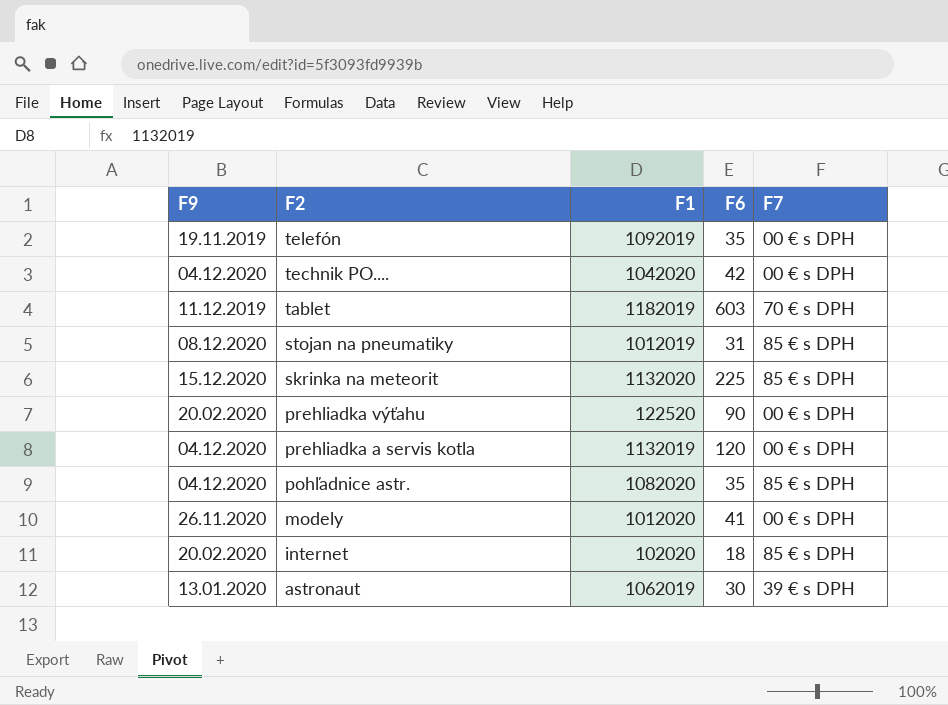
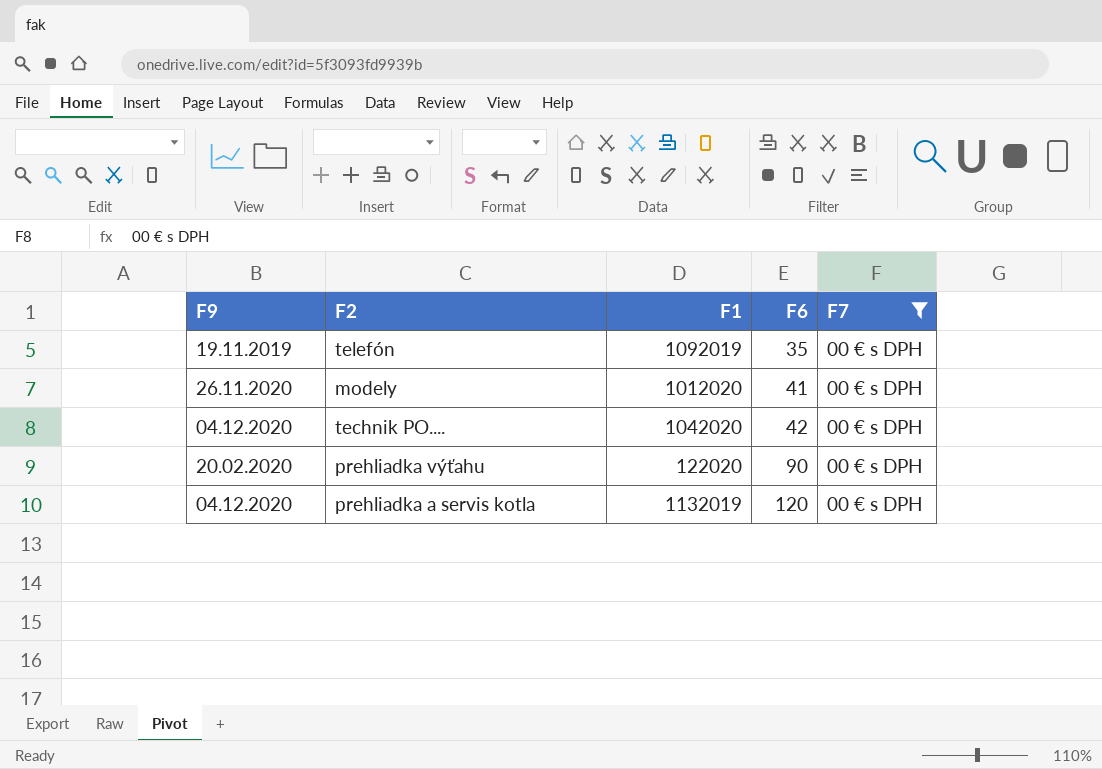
filter: none -> F7 = 00 € s DPH
row order: F2 descending -> F6 ascending
prehliadka výťahu | F1: 122520 -> 122020

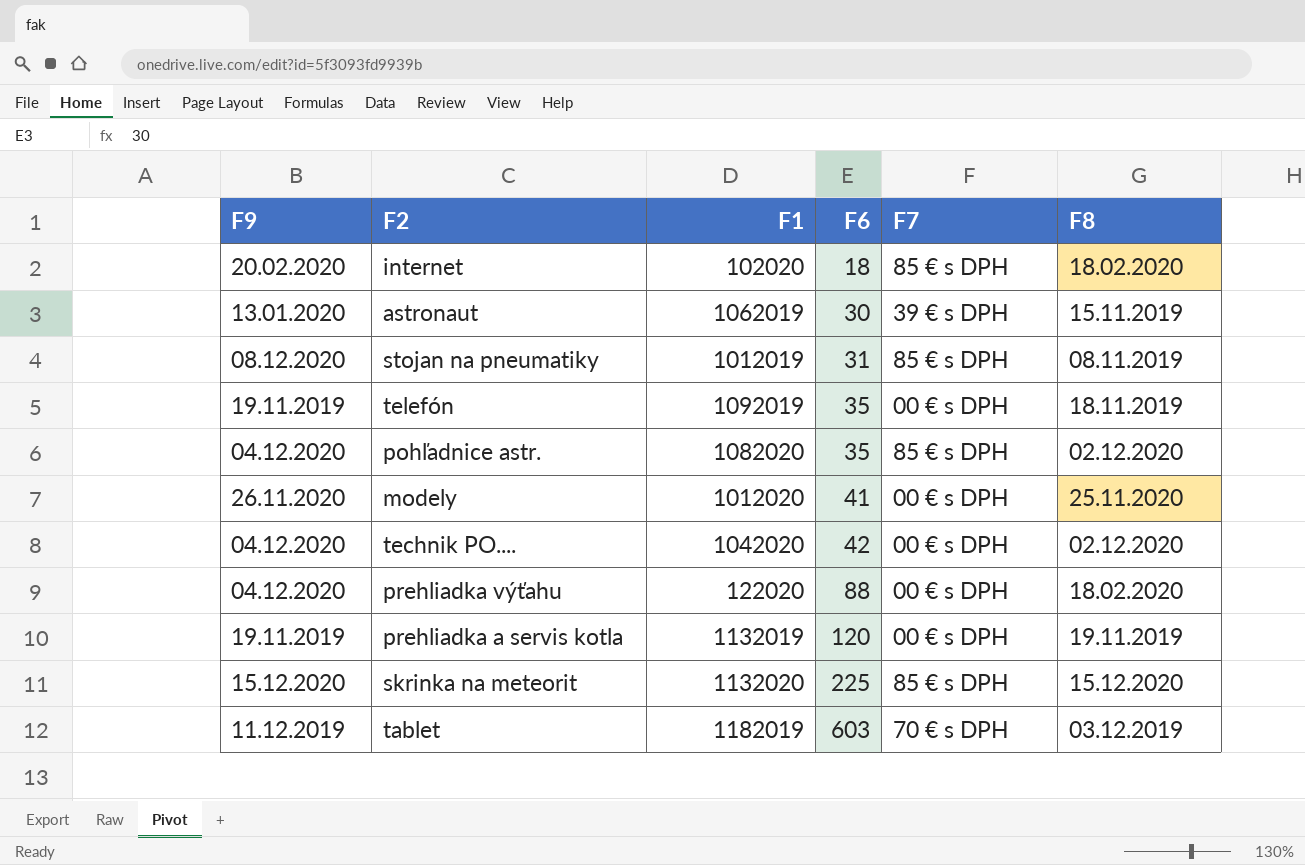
filter: F7 = 00 € s DPH -> none
column F8 | position: none -> 6
prehliadka výťahu | F9: 20.02.2020 -> 04.12.2020
prehliadka výťahu | F6: 90 -> 88
prehliadka a servis kotla | F9: 04.12.2020 -> 19.11.2019

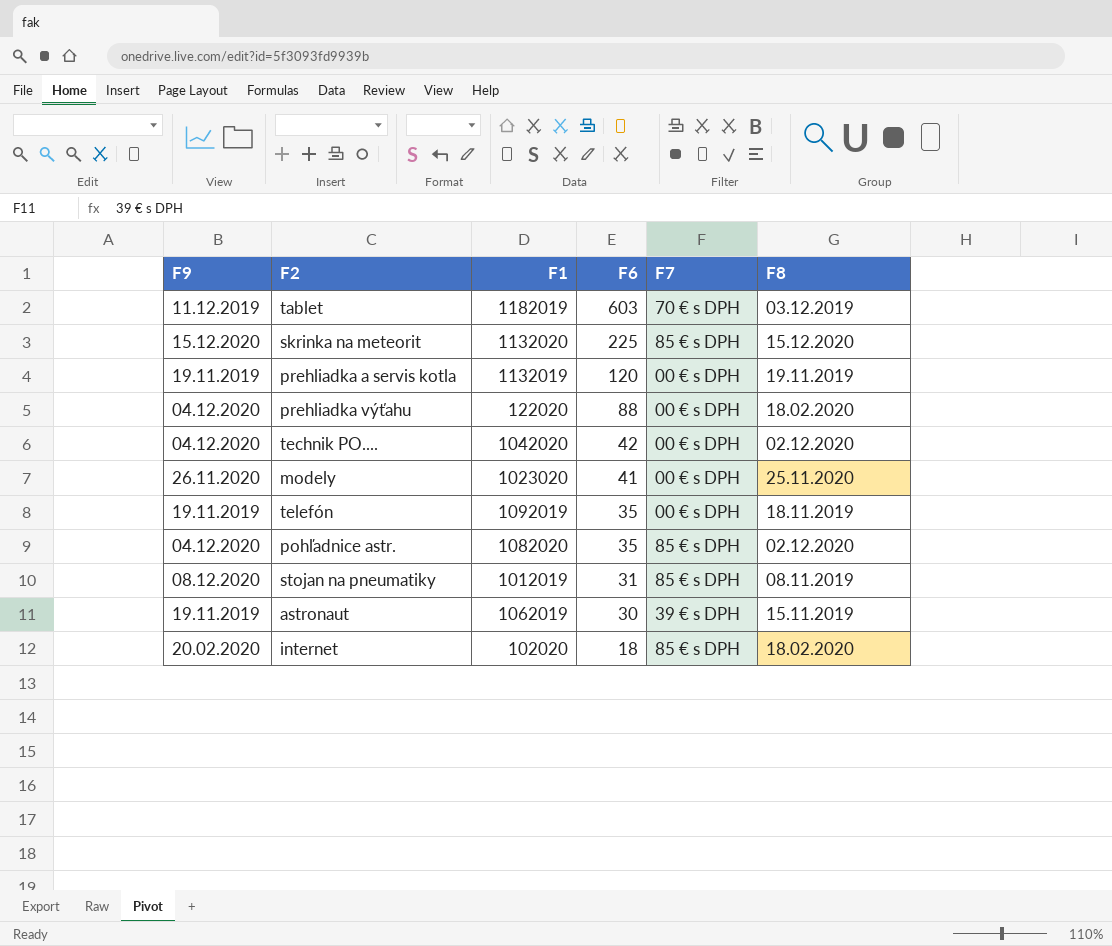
row order: F6 ascending -> F6 descending
modely | F1: 1012020 -> 1023020
astronaut | F9: 13.01.2020 -> 19.11.2019

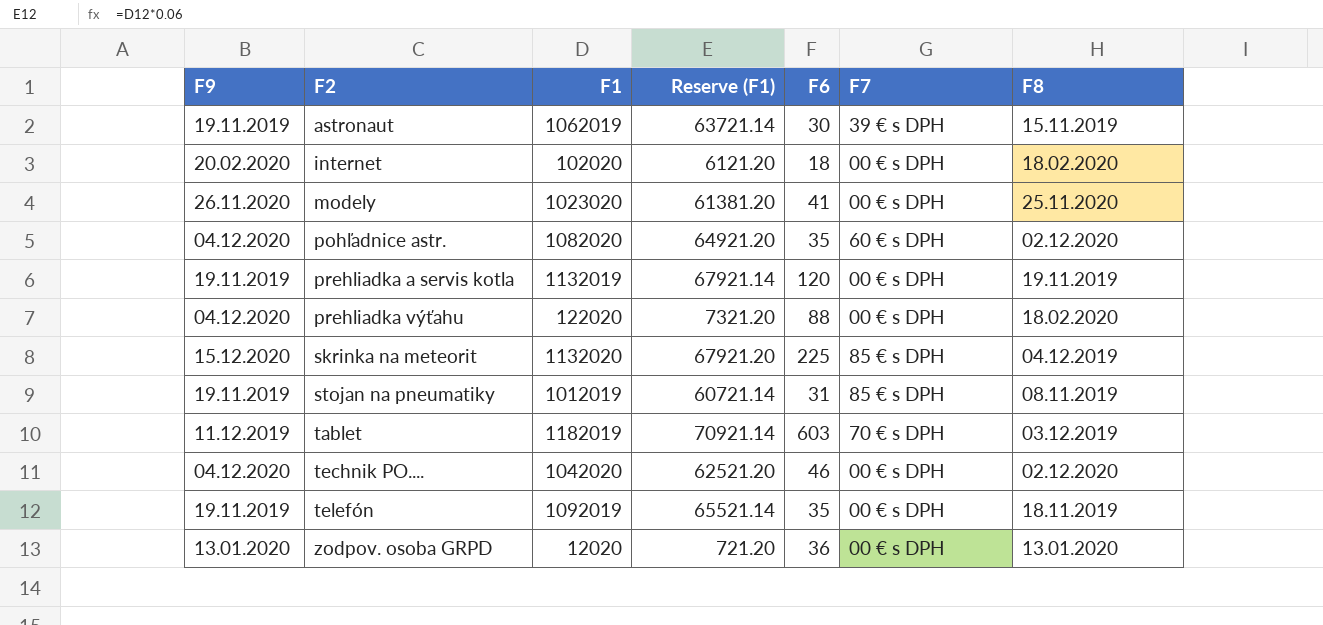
row order: F6 descending -> F2 ascending
column Reserve (F1) | formula: none -> [F1] * 0.06
internet | F7: 85 € s DPH -> 00 € s DPH
pohľadnice astr. | F7: 85 € s DPH -> 60 € s DPH
skrinka na meteorit | F8: 15.12.2020 -> 04.12.2019
stojan na pneumatiky | F9: 08.12.2020 -> 19.11.2019
technik PO.... | F6: 42 -> 46
row zodpov. osoba GRPD: none -> 13.01.2020 | 12020 | 721.20 | 36 | 00 € s DPH | 13.01.2020

